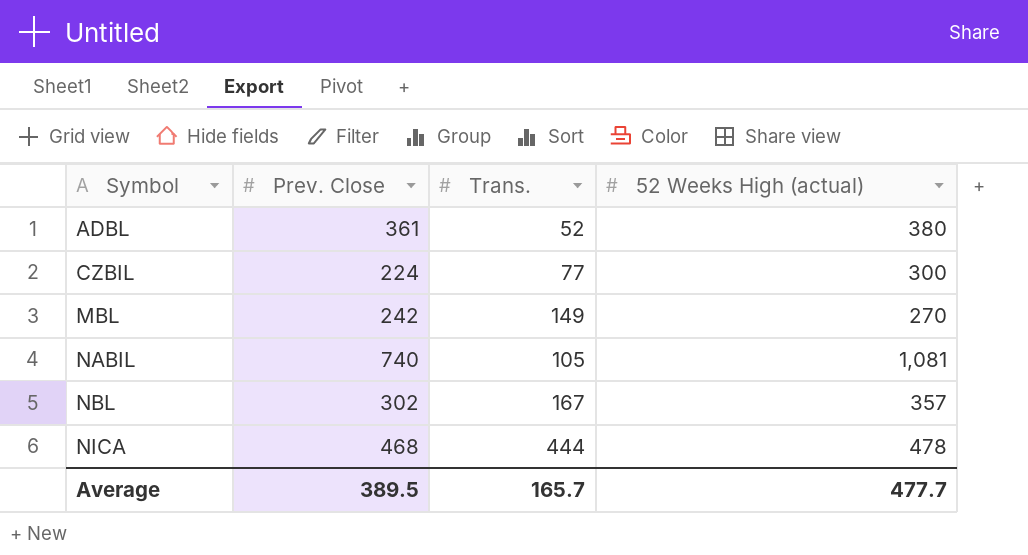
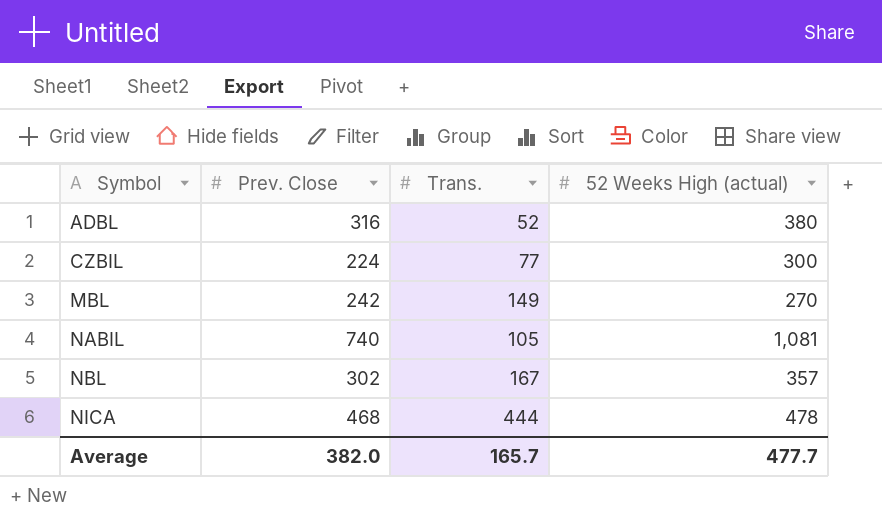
ADBL | Prev. Close: 361 -> 316
Average | Prev. Close: 389.5 -> 382.0

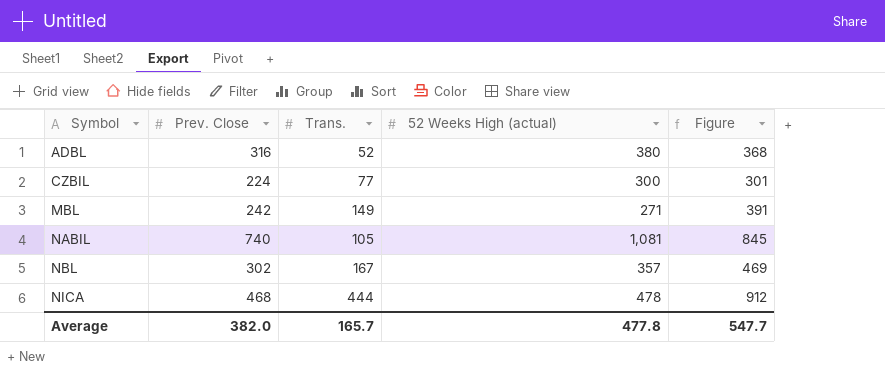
column Figure | formula: none -> [Prev. Close] + [Trans.]
MBL | 52 Weeks High (actual): 270 -> 271
Average | 52 Weeks High (actual): 477.7 -> 477.8

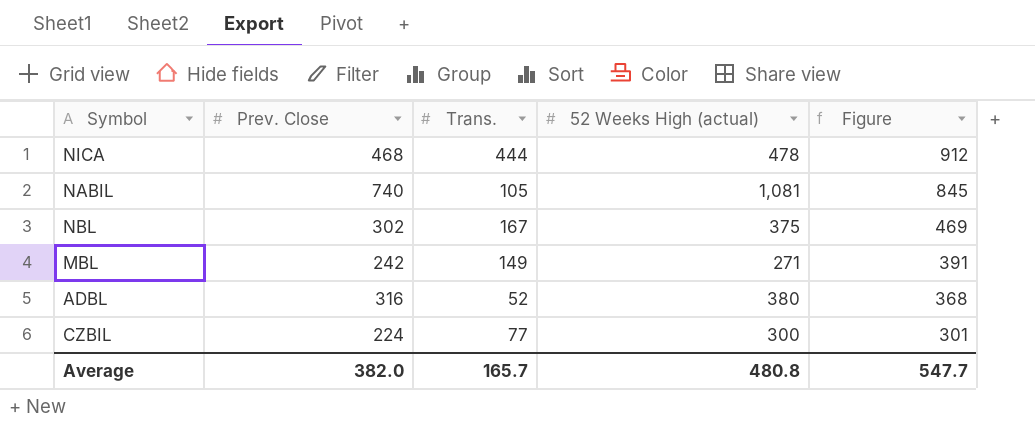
row order: Symbol ascending -> Figure descending
NBL | 52 Weeks High (actual): 357 -> 375
Average | 52 Weeks High (actual): 477.8 -> 480.8

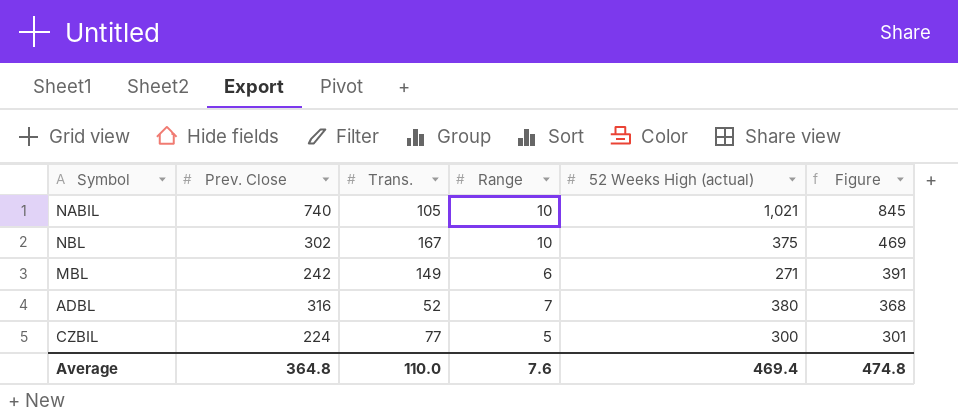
column Range | position: none -> 4
row NICA: 468 | 444 | 478 | 912 -> none
NABIL | 52 Weeks High (actual): 1,081 -> 1,021
Average | Prev. Close: 382.0 -> 364.8
Average | Trans.: 165.7 -> 110.0
Average | 52 Weeks High (actual): 480.8 -> 469.4
Average | Figure: 547.7 -> 474.8

